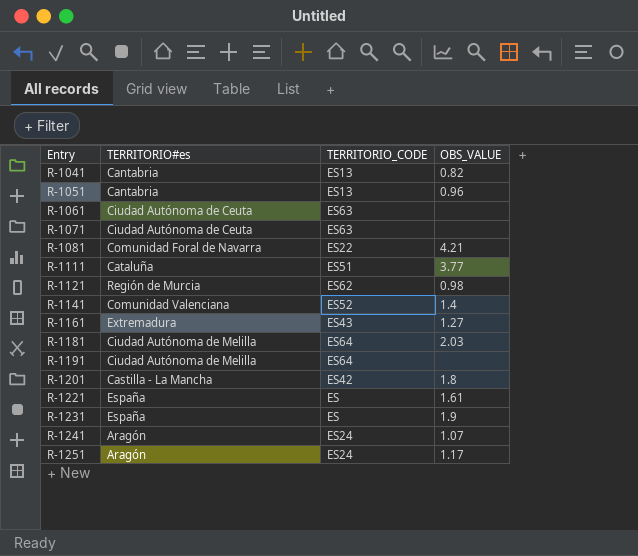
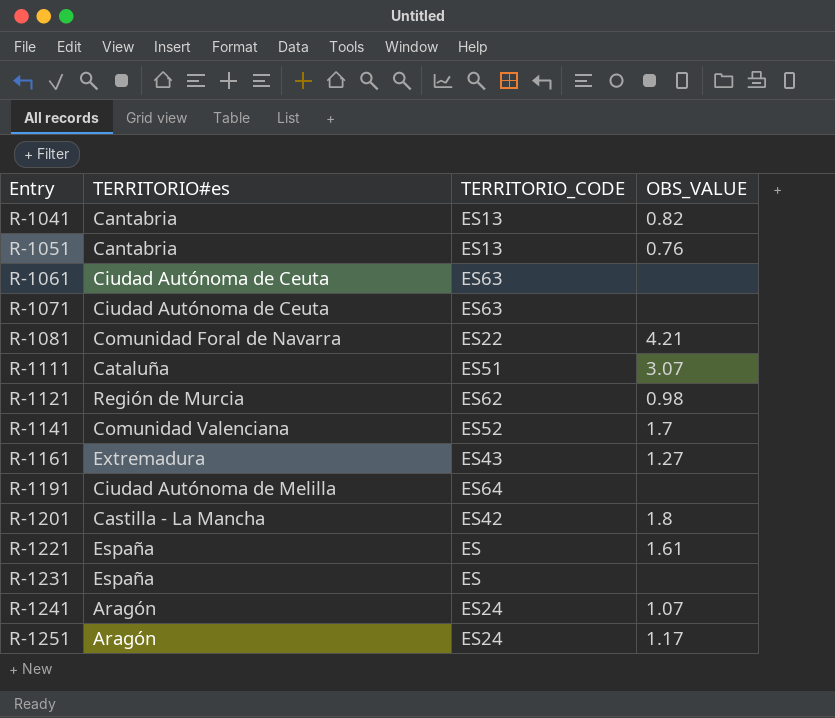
row R-1181: Ciudad Autónoma de Melilla | ES64 | 2.03 -> none
R-1051 | OBS_VALUE: 0.96 -> 0.76
R-1111 | OBS_VALUE: 3.77 -> 3.07
R-1141 | OBS_VALUE: 1.4 -> 1.7
R-1231 | OBS_VALUE: 1.9 -> none

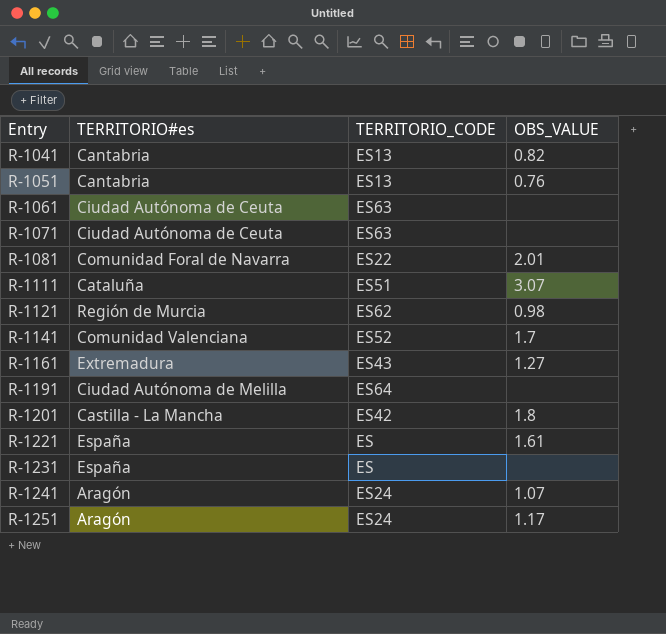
R-1081 | OBS_VALUE: 4.21 -> 2.01

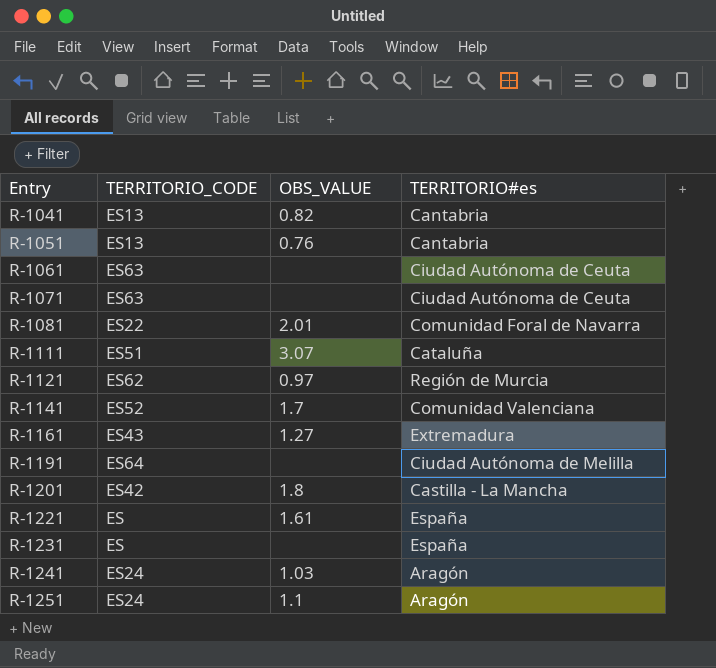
column TERRITORIO#es | position: 2 -> 4
R-1121 | OBS_VALUE: 0.98 -> 0.97
R-1241 | OBS_VALUE: 1.07 -> 1.03
R-1251 | OBS_VALUE: 1.17 -> 1.1

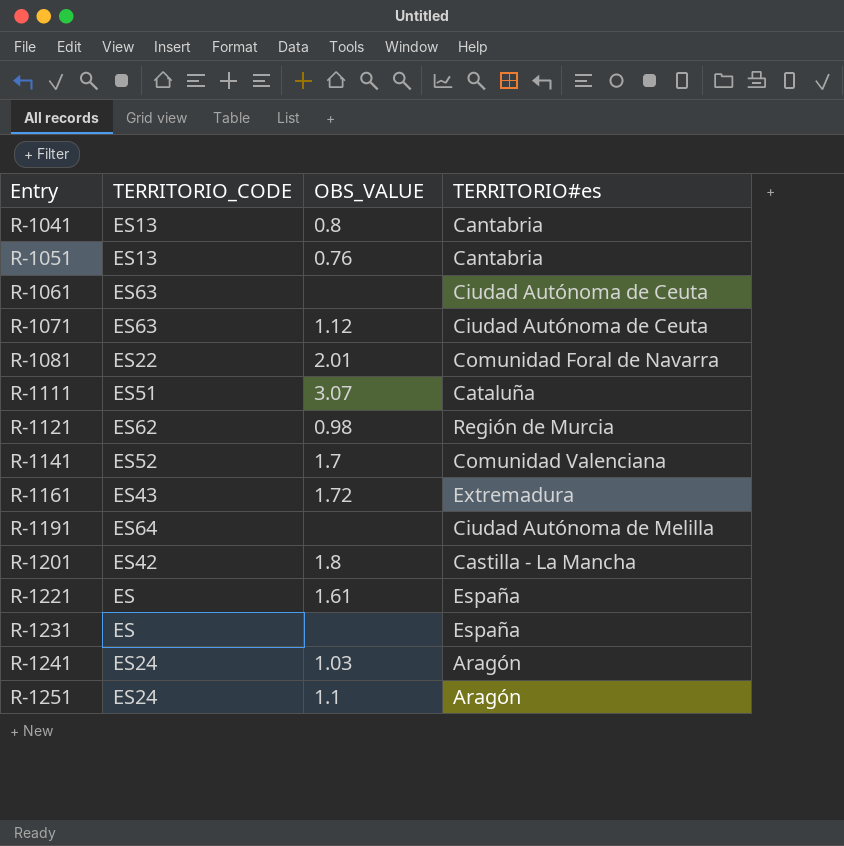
R-1041 | OBS_VALUE: 0.82 -> 0.8
R-1071 | OBS_VALUE: none -> 1.12
R-1121 | OBS_VALUE: 0.97 -> 0.98
R-1161 | OBS_VALUE: 1.27 -> 1.72

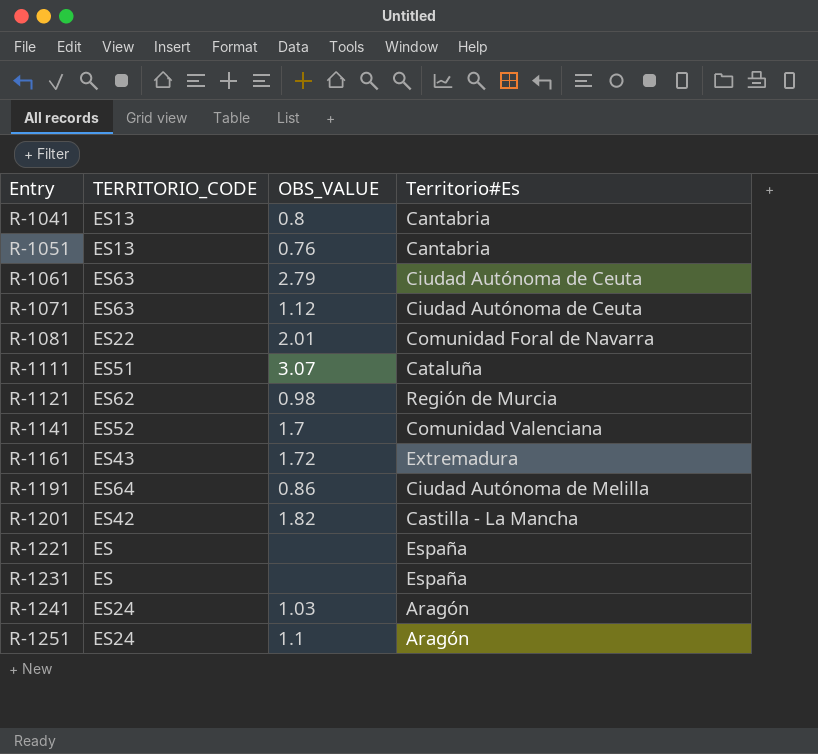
column name: TERRITORIO#es -> Territorio#Es
R-1061 | OBS_VALUE: none -> 2.79
R-1191 | OBS_VALUE: none -> 0.86
R-1201 | OBS_VALUE: 1.8 -> 1.82
R-1221 | OBS_VALUE: 1.61 -> none

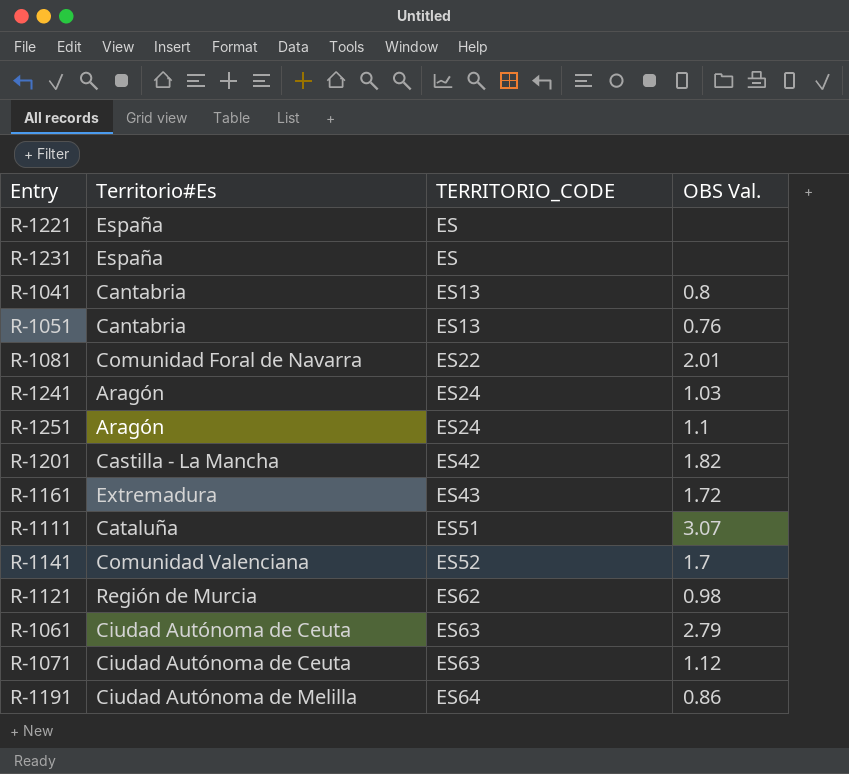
row order: Entry ascending -> TERRITORIO_CODE ascending
column Territorio#Es | position: 4 -> 2
column name: OBS_VALUE -> OBS Val.

